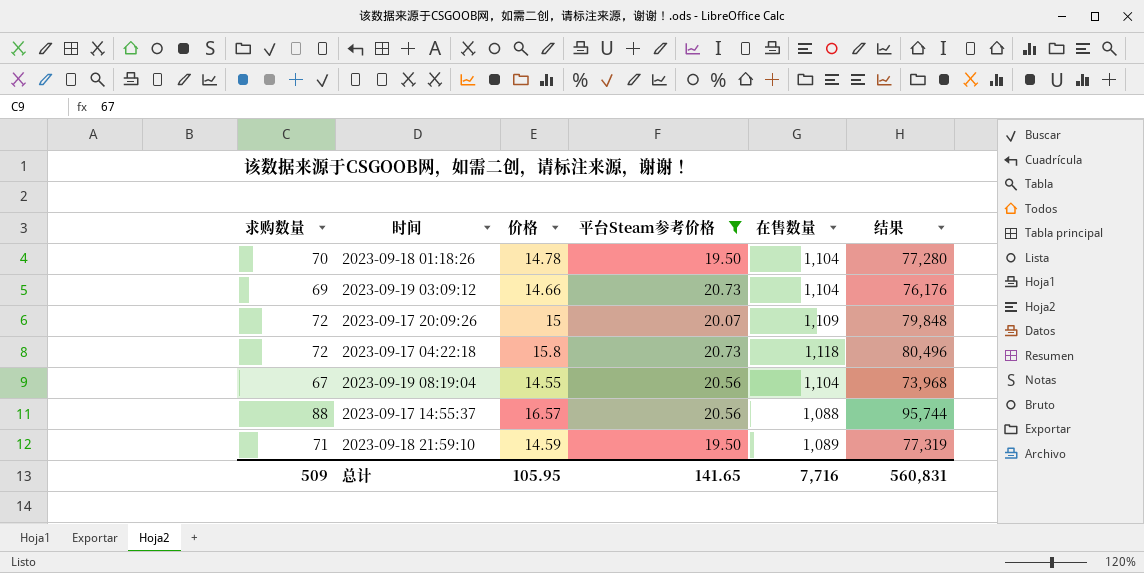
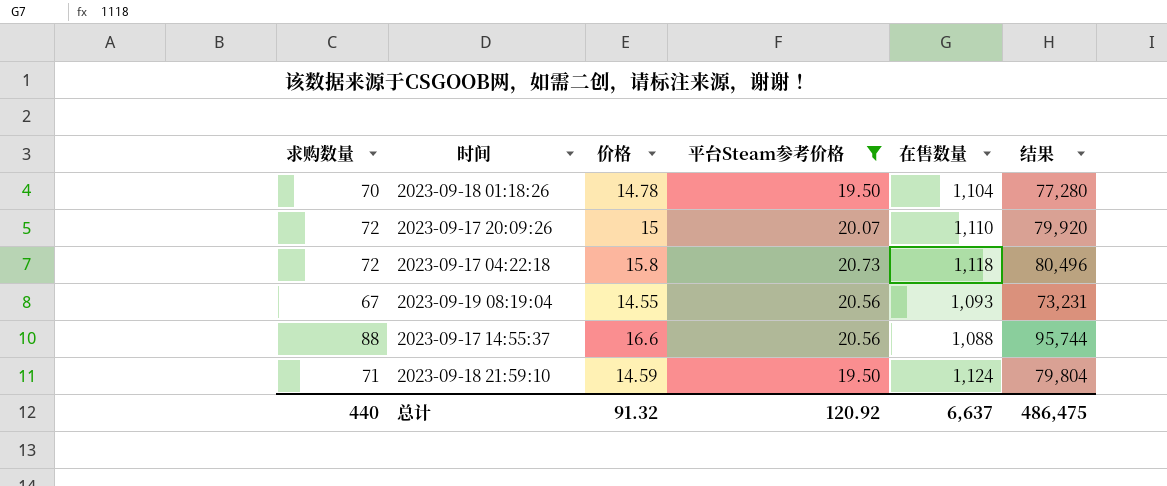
row 2023-09-19 03:09:12: 69 | 14.66 | 20.73 | 1,104 | 76,176 -> none
2023-09-17 20:09:26 | 在售数量: 1,109 -> 1,110
2023-09-17 20:09:26 | 结果: 79,848 -> 79,920
2023-09-19 08:19:04 | 在售数量: 1,104 -> 1,093
2023-09-19 08:19:04 | 结果: 73,968 -> 73,231
2023-09-17 14:55:37 | 价格: 16.57 -> 16.6
2023-09-18 21:59:10 | 在售数量: 1,089 -> 1,124
2023-09-18 21:59:10 | 结果: 77,319 -> 79,804
总计 | 求购数量: 509 -> 440
总计 | 价格: 105.95 -> 91.32
总计 | 平台Steam参考价格: 141.65 -> 120.92
总计 | 在售数量: 7,716 -> 6,637
总计 | 结果: 560,831 -> 486,475

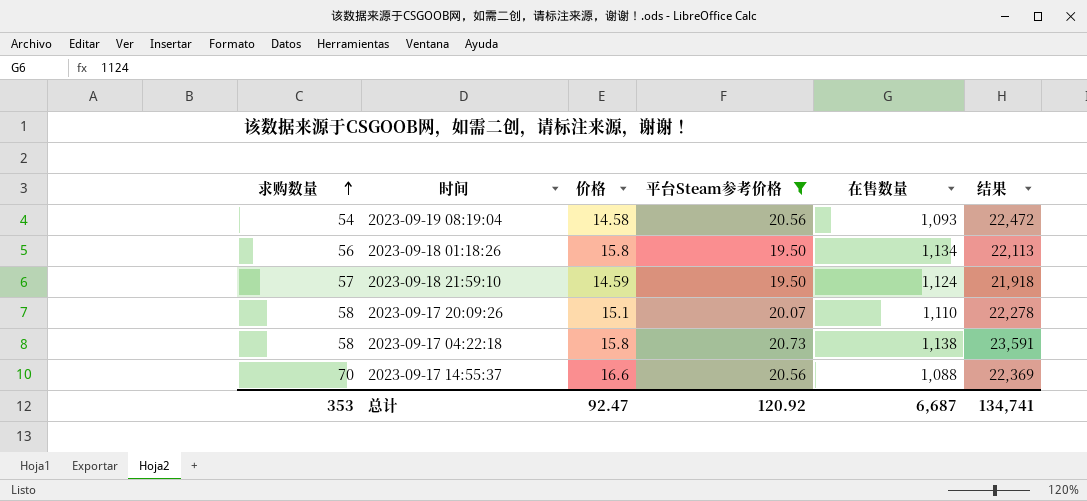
row order: none -> 求购数量 ascending
column 结果 | formula: [求购数量] * [在售数量] -> [平台Steam参考价格] * [在售数量]
2023-09-19 08:19:04 | 求购数量: 67 -> 54
2023-09-19 08:19:04 | 价格: 14.55 -> 14.58
2023-09-18 01:18:26 | 求购数量: 70 -> 56
2023-09-18 01:18:26 | 价格: 14.78 -> 15.8
2023-09-18 01:18:26 | 在售数量: 1,104 -> 1,134
2023-09-18 21:59:10 | 求购数量: 71 -> 57
2023-09-17 20:09:26 | 求购数量: 72 -> 58
2023-09-17 20:09:26 | 价格: 15 -> 15.1
2023-09-17 04:22:18 | 求购数量: 72 -> 58
2023-09-17 04:22:18 | 在售数量: 1,118 -> 1,138
2023-09-17 14:55:37 | 求购数量: 88 -> 70
总计 | 求购数量: 440 -> 353
总计 | 价格: 91.32 -> 92.47
总计 | 在售数量: 6,637 -> 6,687
总计 | 结果: 486,475 -> 134,741

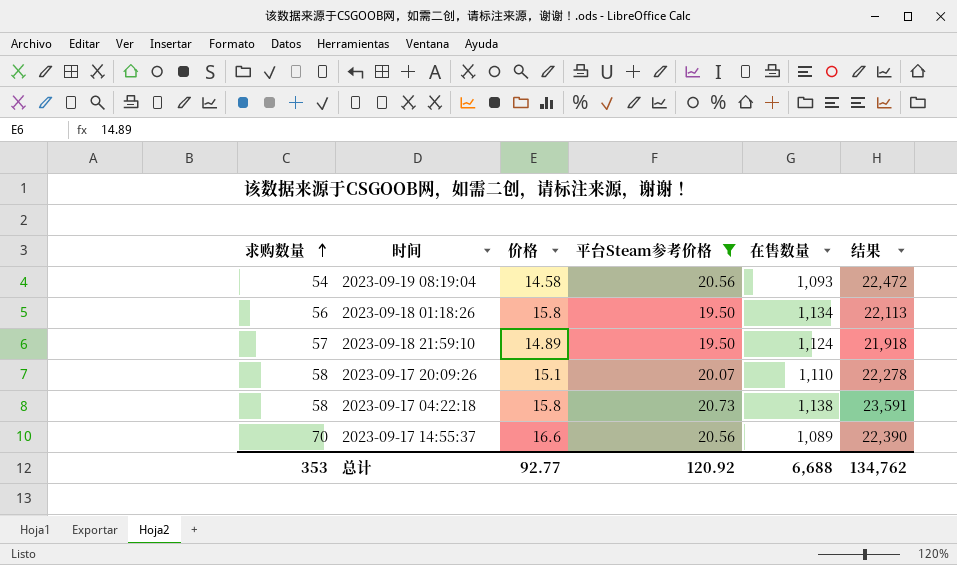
2023-09-18 21:59:10 | 价格: 14.59 -> 14.89
2023-09-17 14:55:37 | 在售数量: 1,088 -> 1,089
2023-09-17 14:55:37 | 结果: 22,369 -> 22,390
总计 | 价格: 92.47 -> 92.77
总计 | 在售数量: 6,687 -> 6,688
总计 | 结果: 134,741 -> 134,762

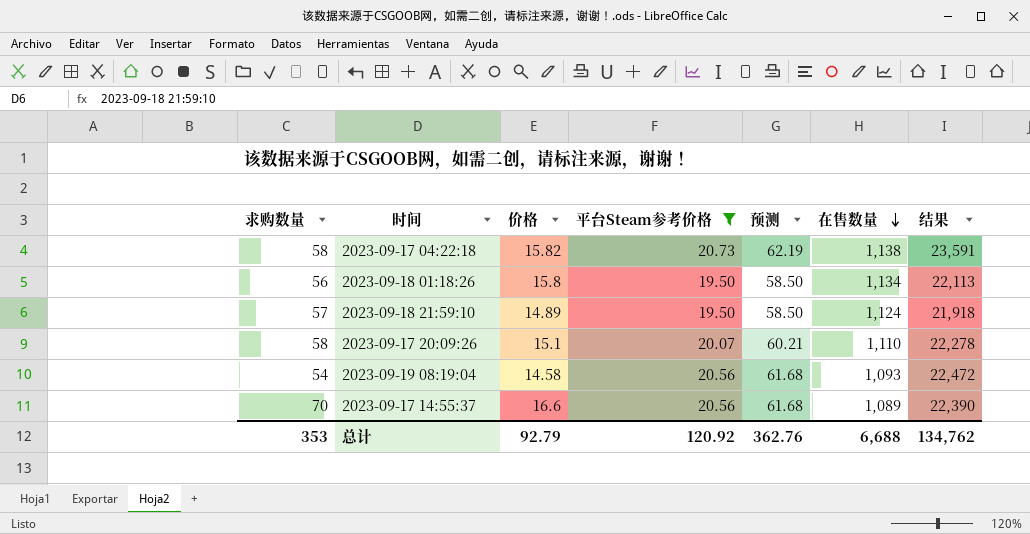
row order: 求购数量 ascending -> 在售数量 descending
column 预测 | formula: none -> [平台Steam参考价格] * 3
2023-09-17 04:22:18 | 价格: 15.8 -> 15.82
总计 | 价格: 92.77 -> 92.79

